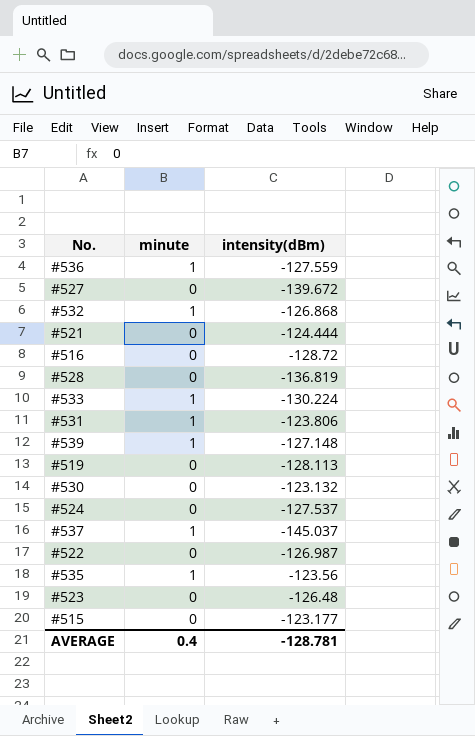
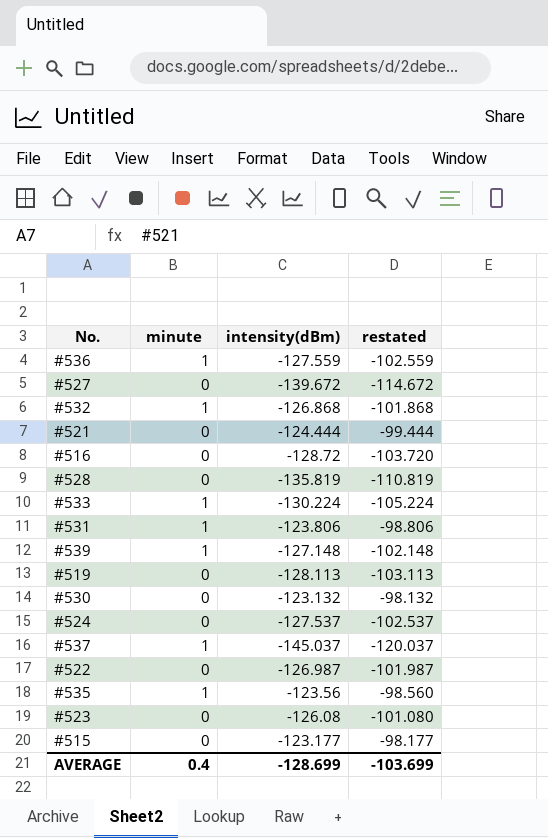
column restated | formula: none -> [intensity(dBm)] + 25
#528 | intensity(dBm): -136.819 -> -135.819
#523 | intensity(dBm): -126.48 -> -126.08
AVERAGE | intensity(dBm): -128.781 -> -128.699

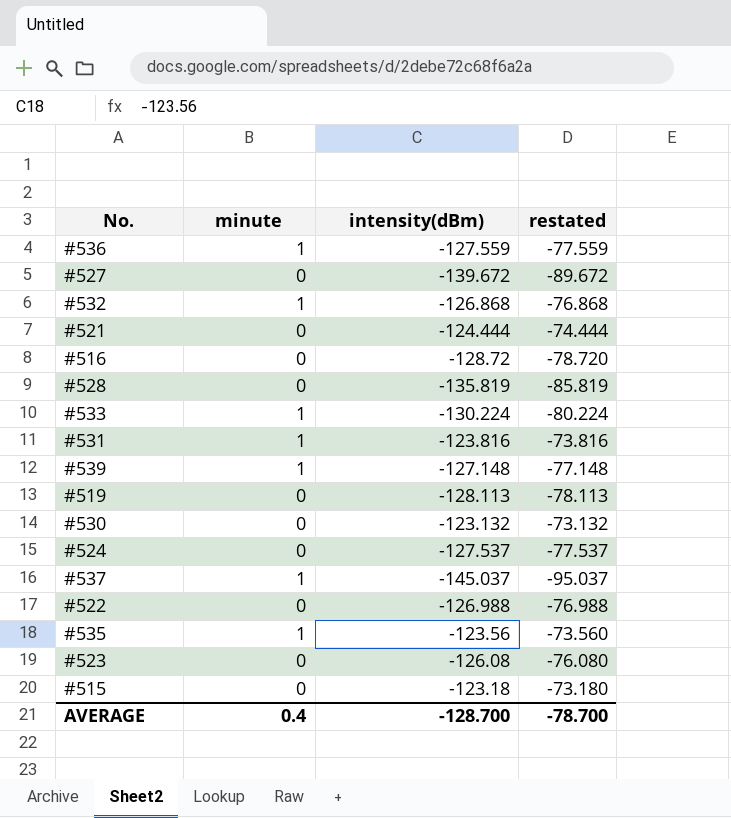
column restated | formula: [intensity(dBm)] + 25 -> [intensity(dBm)] + 50
#531 | intensity(dBm): -123.806 -> -123.816
#522 | intensity(dBm): -126.987 -> -126.988
#515 | intensity(dBm): -123.177 -> -123.18
AVERAGE | intensity(dBm): -128.699 -> -128.700
AVERAGE | restated: -103.699 -> -78.700

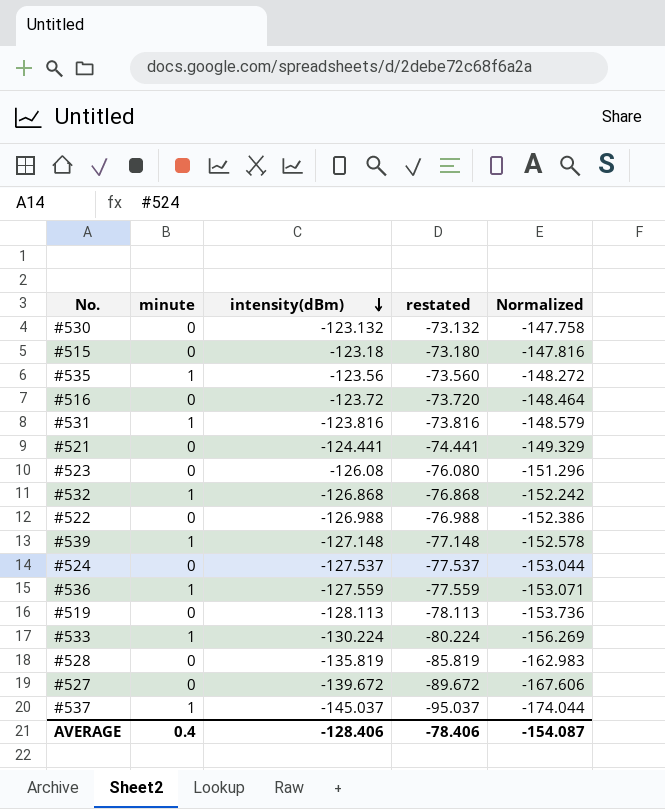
row order: none -> intensity(dBm) descending
column Normalized | formula: none -> [intensity(dBm)] * 1.2
#516 | intensity(dBm): -128.72 -> -123.72
#516 | restated: -78.720 -> -73.720
#521 | intensity(dBm): -124.444 -> -124.441
#521 | restated: -74.444 -> -74.441
AVERAGE | intensity(dBm): -128.700 -> -128.406
AVERAGE | restated: -78.700 -> -78.406

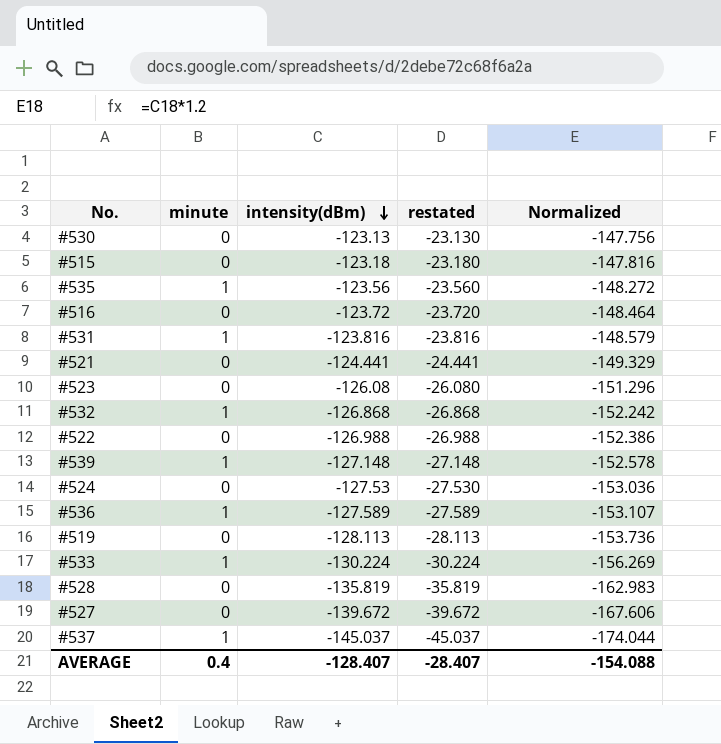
column restated | formula: [intensity(dBm)] + 50 -> [intensity(dBm)] + 100
#530 | intensity(dBm): -123.132 -> -123.13
#530 | Normalized: -147.758 -> -147.756
#524 | intensity(dBm): -127.537 -> -127.53
#524 | Normalized: -153.044 -> -153.036
#536 | intensity(dBm): -127.559 -> -127.589
#536 | Normalized: -153.071 -> -153.107
AVERAGE | intensity(dBm): -128.406 -> -128.407
AVERAGE | restated: -78.406 -> -28.407
AVERAGE | Normalized: -154.087 -> -154.088

